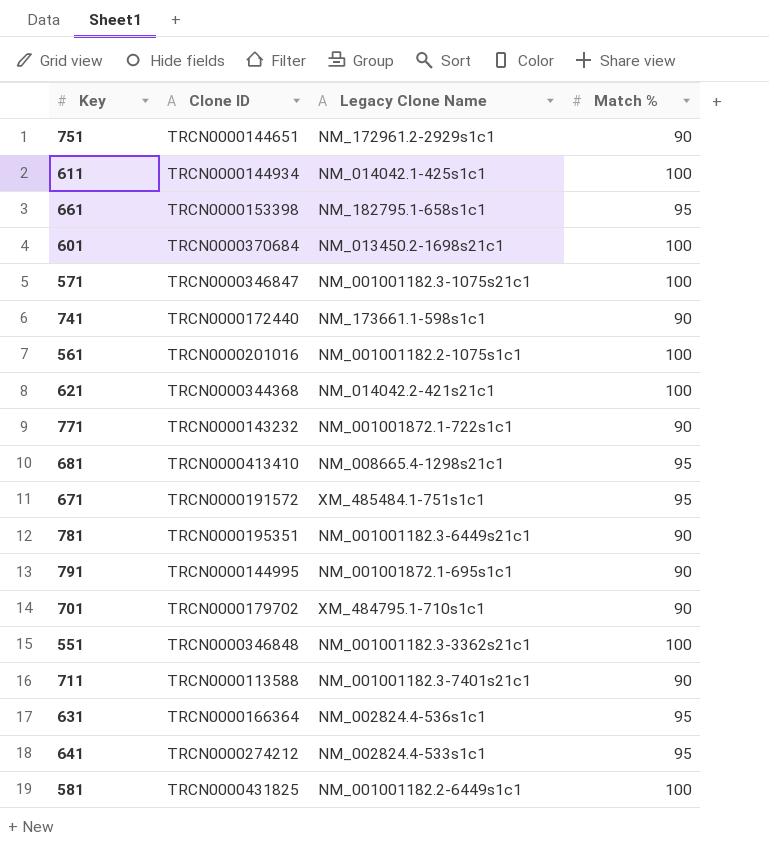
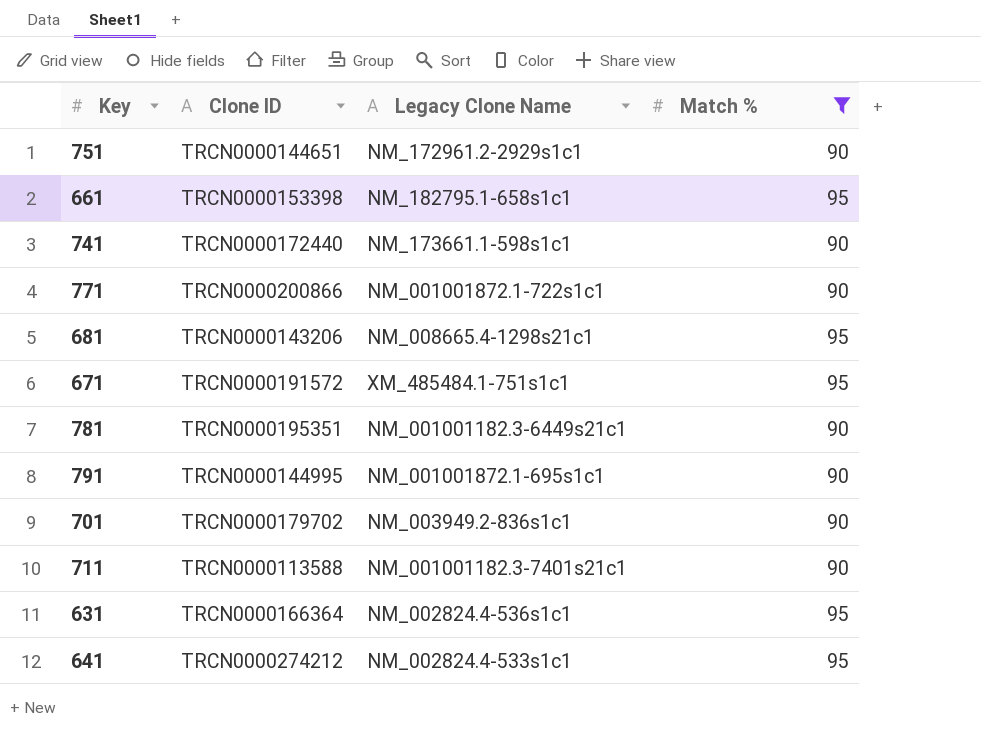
filter: none -> Match % != 100
771 | Clone ID: TRCN0000143232 -> TRCN0000200866
681 | Clone ID: TRCN0000413410 -> TRCN0000143206
701 | Legacy Clone Name: XM_484795.1-710s1c1 -> NM_003949.2-836s1c1

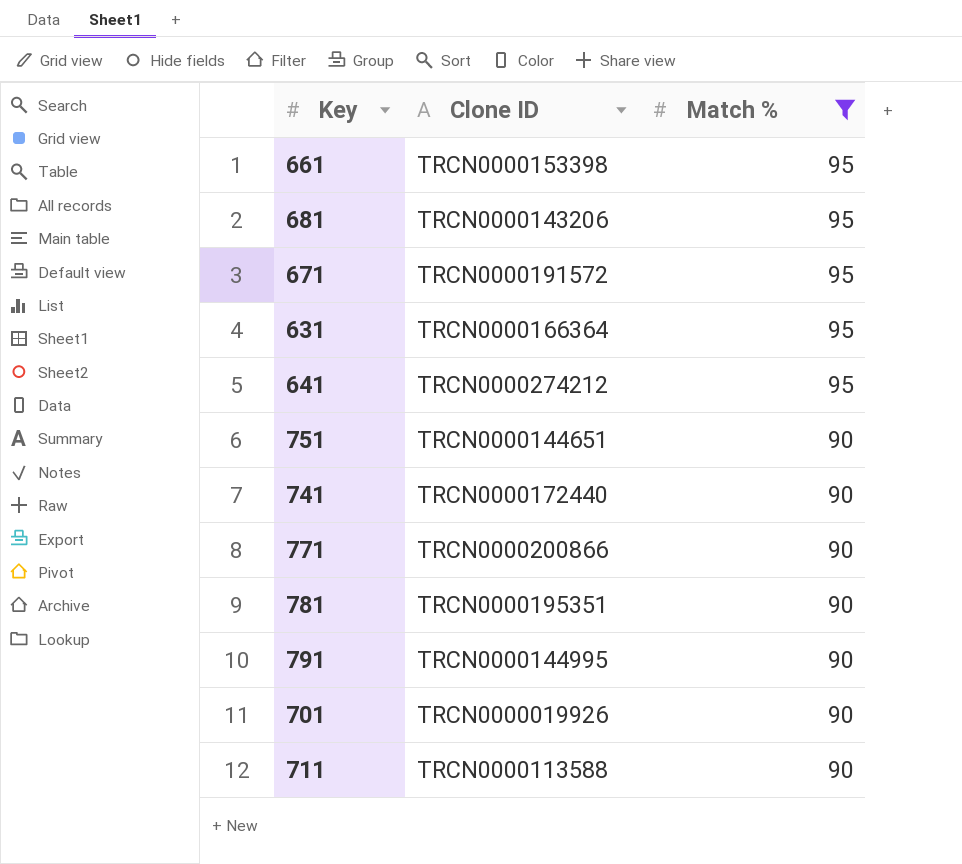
row order: none -> Match % descending
column Legacy Clone Name | position: 3 -> none
701 | Clone ID: TRCN0000179702 -> TRCN0000019926

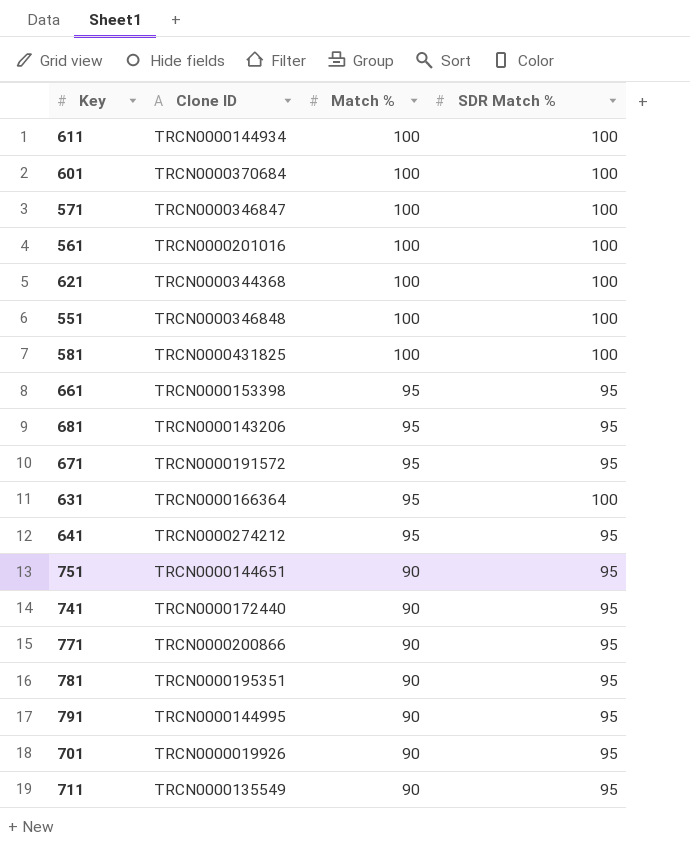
filter: Match % != 100 -> none
column SDR Match % | position: none -> 4
711 | Clone ID: TRCN0000113588 -> TRCN0000135549

